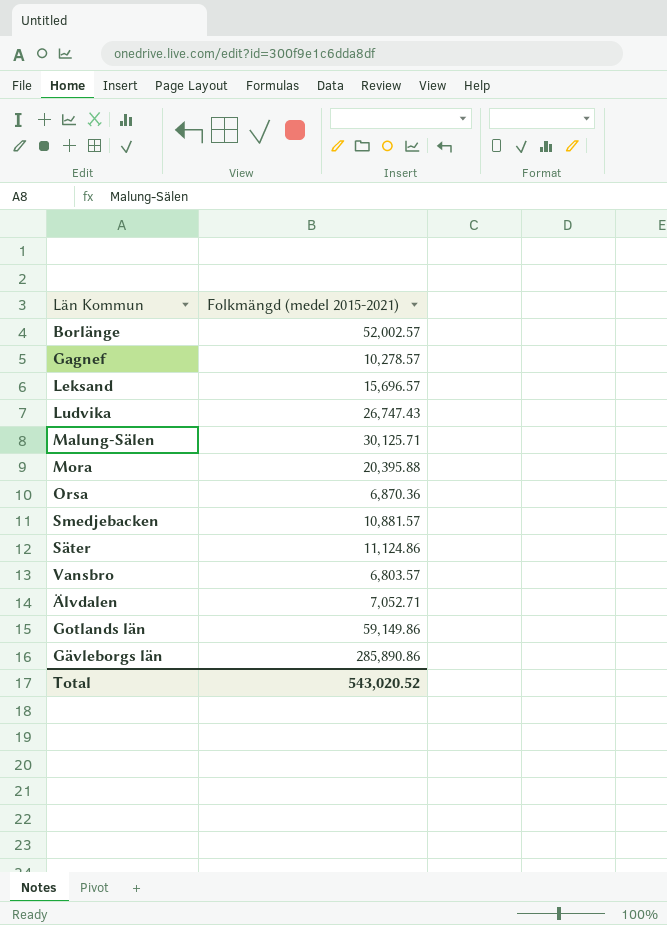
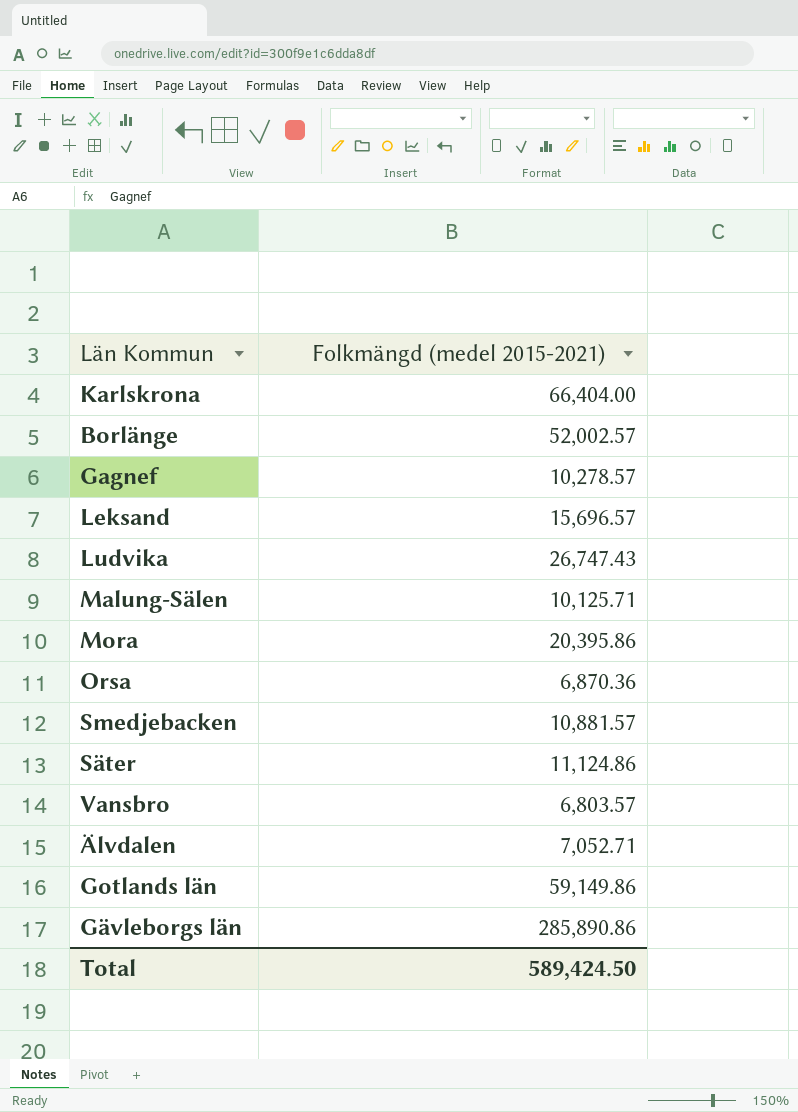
row Karlskrona: none -> 66,404.00
Malung-Sälen | Folkmängd (medel 2015-2021): 30,125.71 -> 10,125.71
Mora | Folkmängd (medel 2015-2021): 20,395.88 -> 20,395.86
Total | Folkmängd (medel 2015-2021): 543,020.52 -> 589,424.50

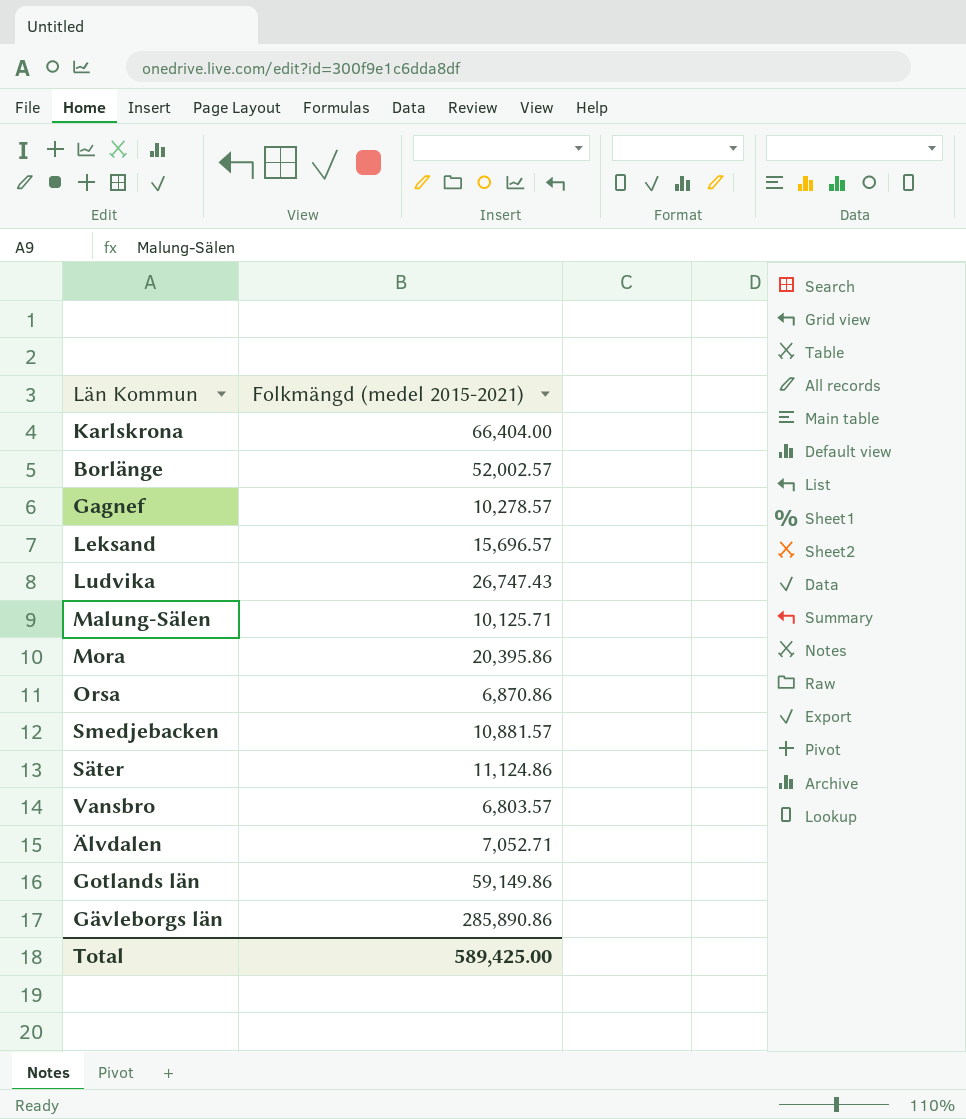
Orsa | Folkmängd (medel 2015-2021): 6,870.36 -> 6,870.86
Total | Folkmängd (medel 2015-2021): 589,424.50 -> 589,425.00

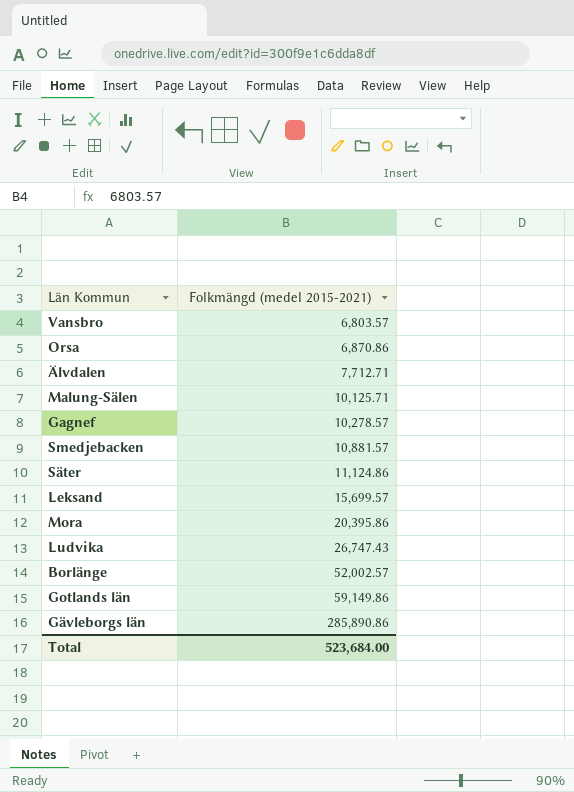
row order: none -> Folkmängd (medel 2015-2021) ascending
row Karlskrona: 66,404.00 -> none
Älvdalen | Folkmängd (medel 2015-2021): 7,052.71 -> 7,712.71
Leksand | Folkmängd (medel 2015-2021): 15,696.57 -> 15,699.57
Total | Folkmängd (medel 2015-2021): 589,425.00 -> 523,684.00

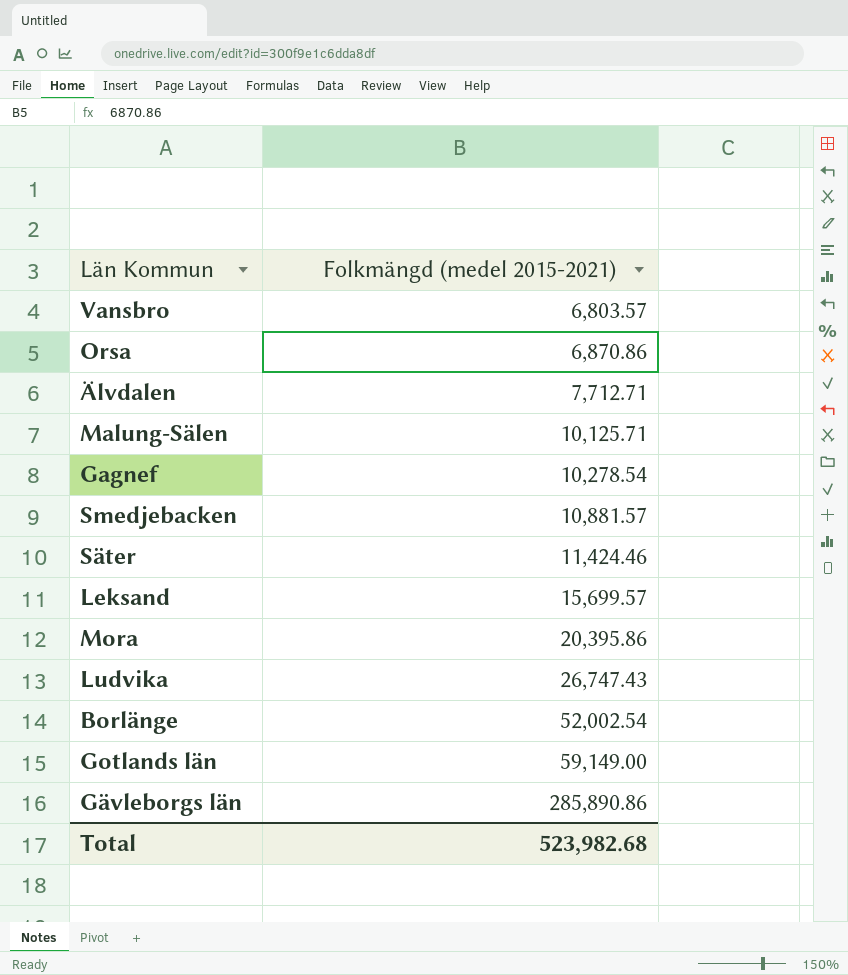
Gagnef | Folkmängd (medel 2015-2021): 10,278.57 -> 10,278.54
Säter | Folkmängd (medel 2015-2021): 11,124.86 -> 11,424.46
Borlänge | Folkmängd (medel 2015-2021): 52,002.57 -> 52,002.54
Gotlands län | Folkmängd (medel 2015-2021): 59,149.86 -> 59,149.00
Total | Folkmängd (medel 2015-2021): 523,684.00 -> 523,982.68

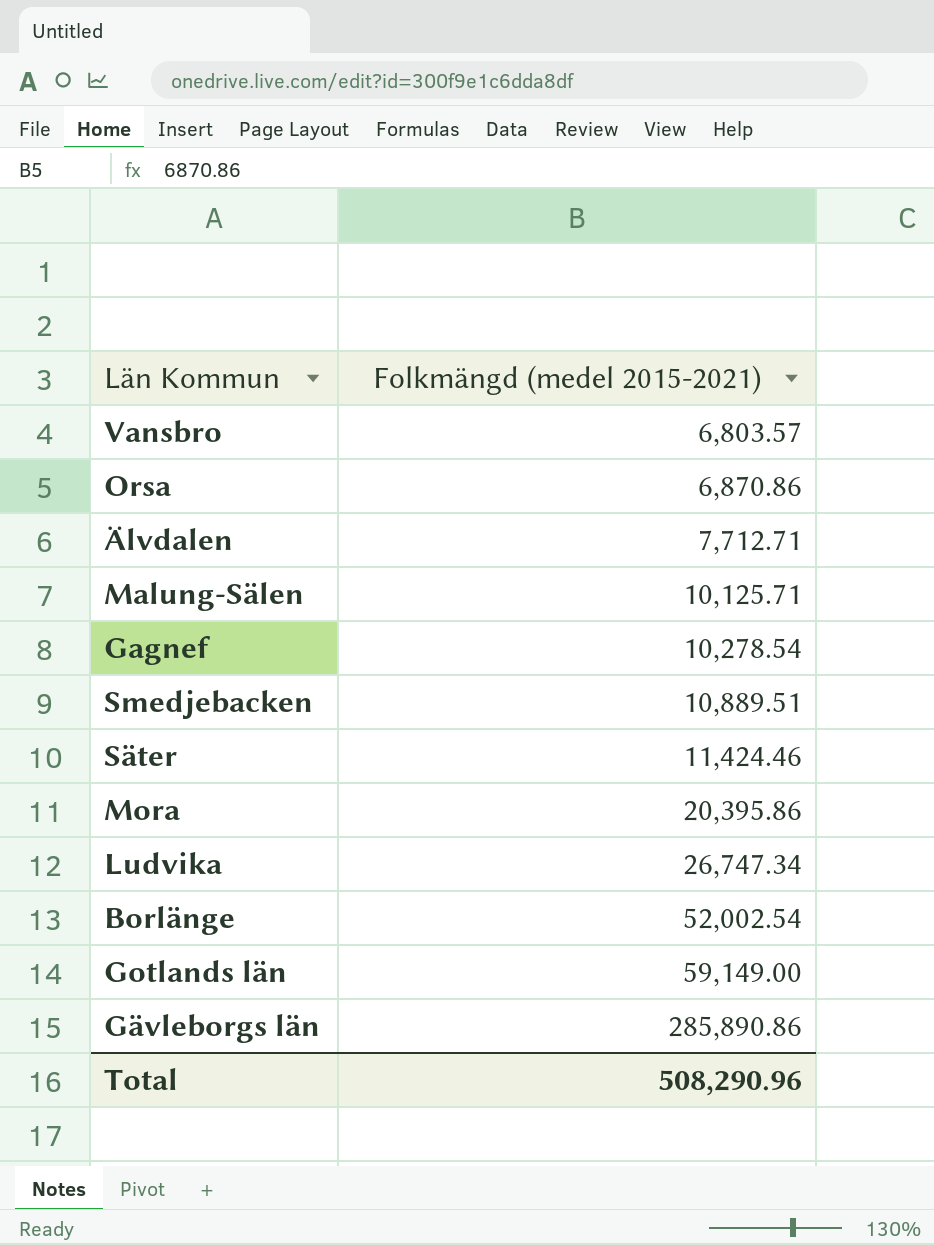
row Leksand: 15,699.57 -> none
Smedjebacken | Folkmängd (medel 2015-2021): 10,881.57 -> 10,889.51
Ludvika | Folkmängd (medel 2015-2021): 26,747.43 -> 26,747.34
Total | Folkmängd (medel 2015-2021): 523,982.68 -> 508,290.96

